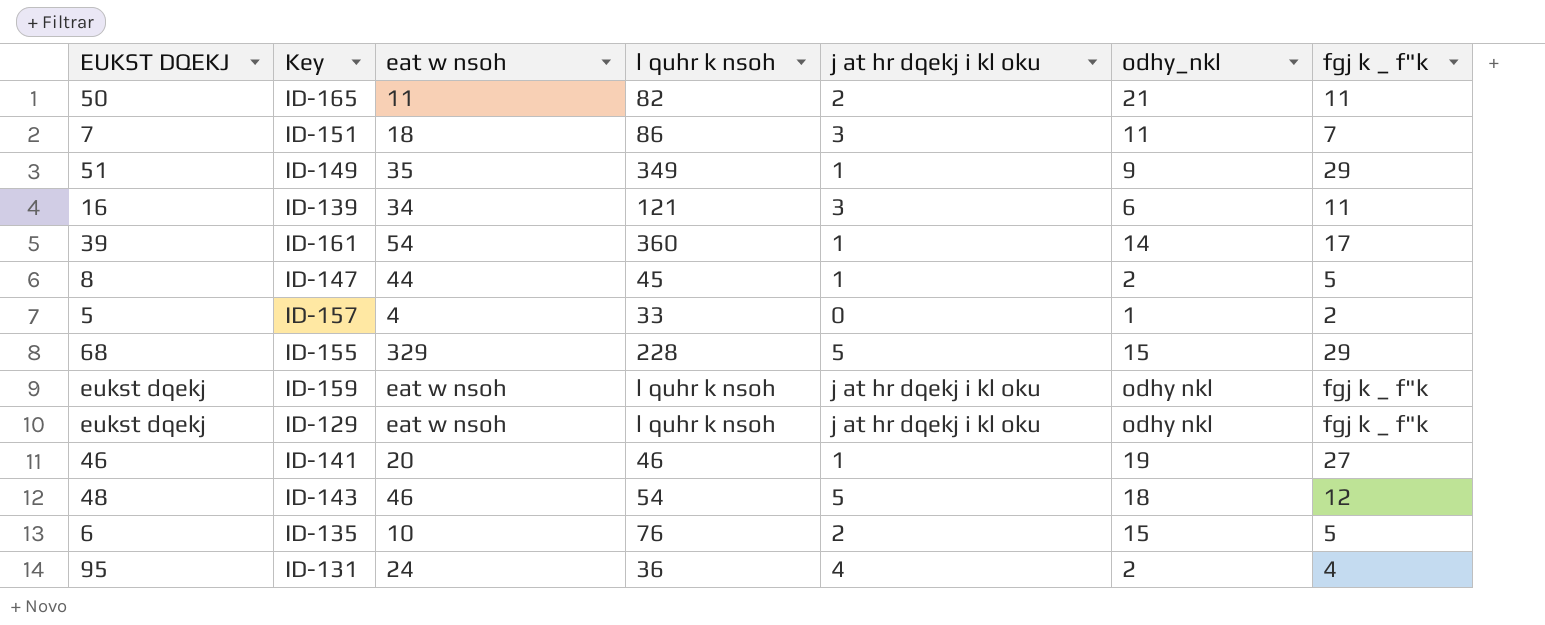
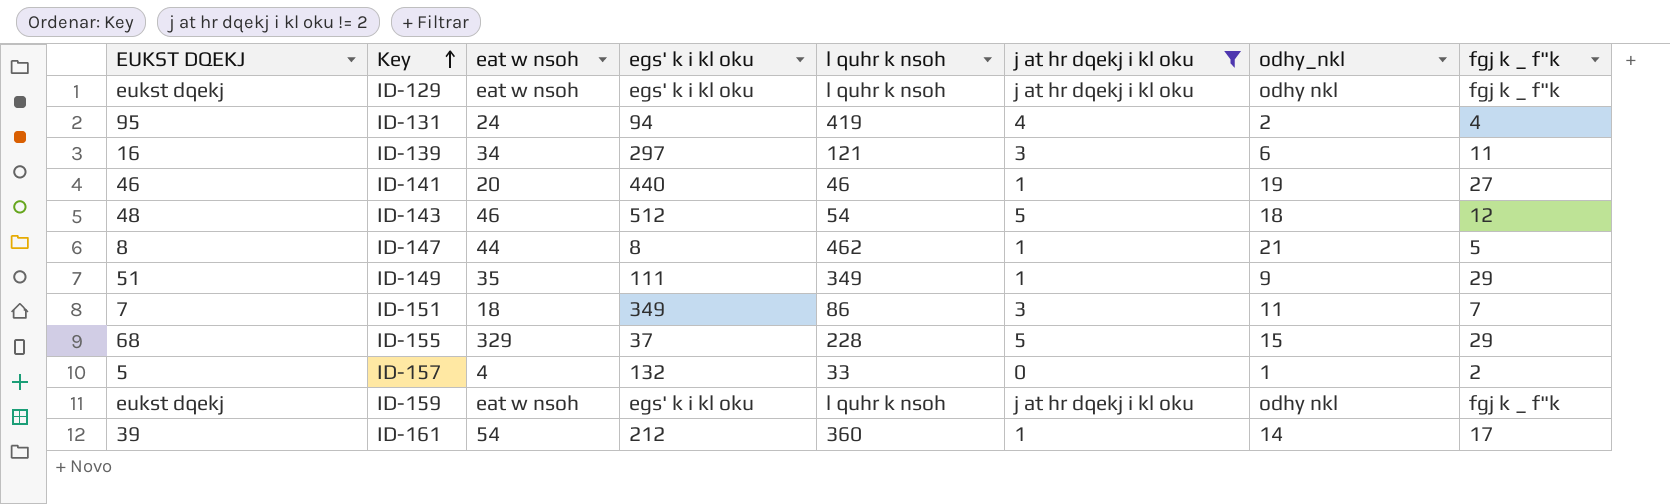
filter: none -> j at hr dqekj i kl oku != 2
row order: none -> Key ascending
column egs' k i kl oku | position: none -> 4
ID-131 | l quhr k nsoh: 36 -> 419
ID-147 | l quhr k nsoh: 45 -> 462
ID-147 | odhy_nkl: 2 -> 21

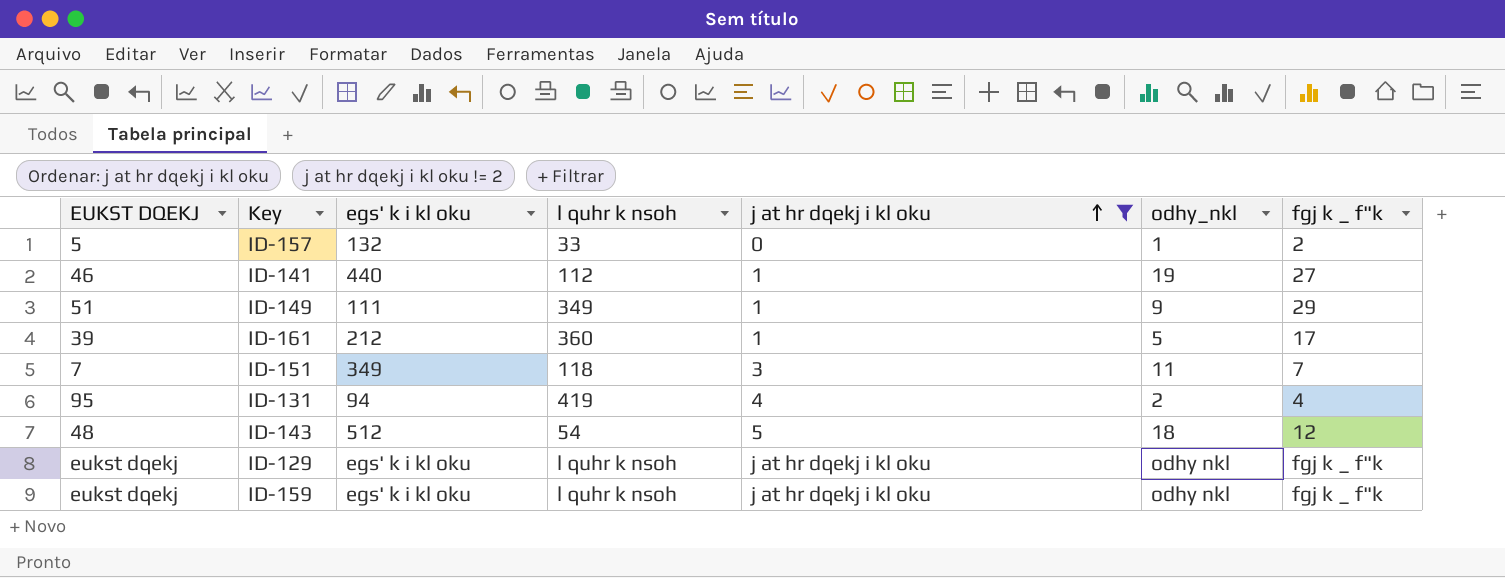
row order: Key ascending -> j at hr dqekj i kl oku ascending
column eat w nsoh | position: 3 -> none
row ID-139: 16 | 34 | 297 | 121 | 3 | 6 | 11 -> none
row ID-147: 8 | 44 | 8 | 462 | 1 | 21 | 5 -> none
row ID-155: 68 | 329 | 37 | 228 | 5 | 15 | 29 -> none
ID-141 | l quhr k nsoh: 46 -> 112
ID-161 | odhy_nkl: 14 -> 5
ID-151 | l quhr k nsoh: 86 -> 118

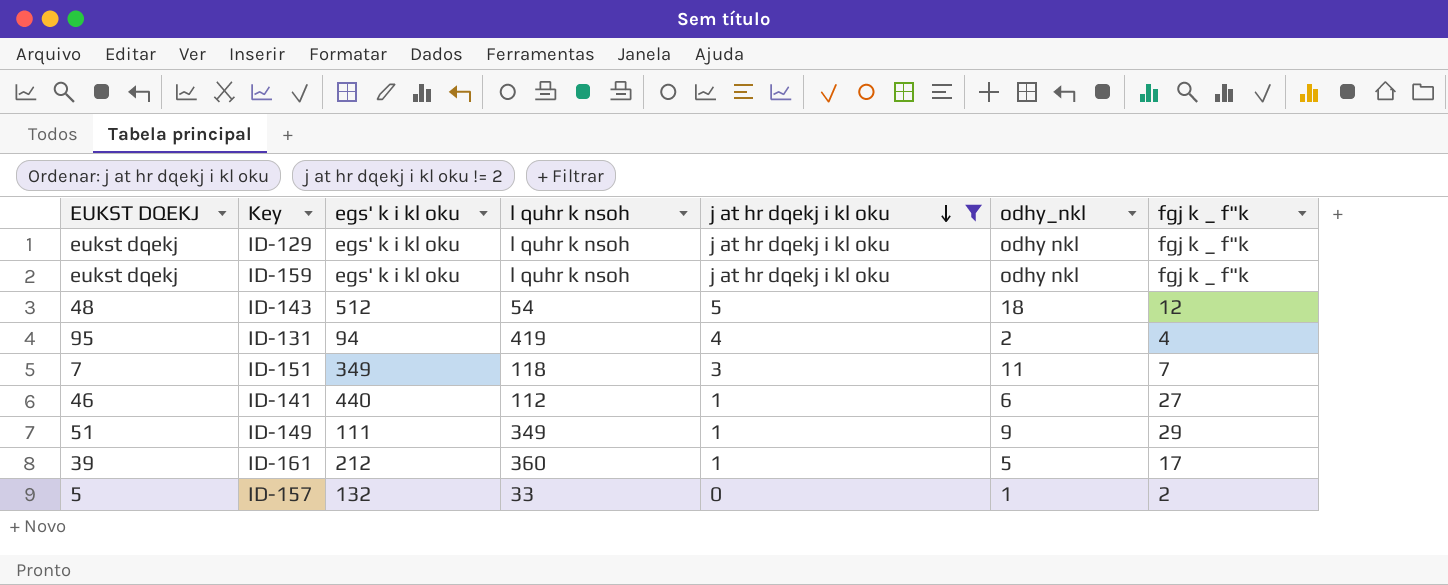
row order: j at hr dqekj i kl oku ascending -> j at hr dqekj i kl oku descending
ID-141 | odhy_nkl: 19 -> 6

